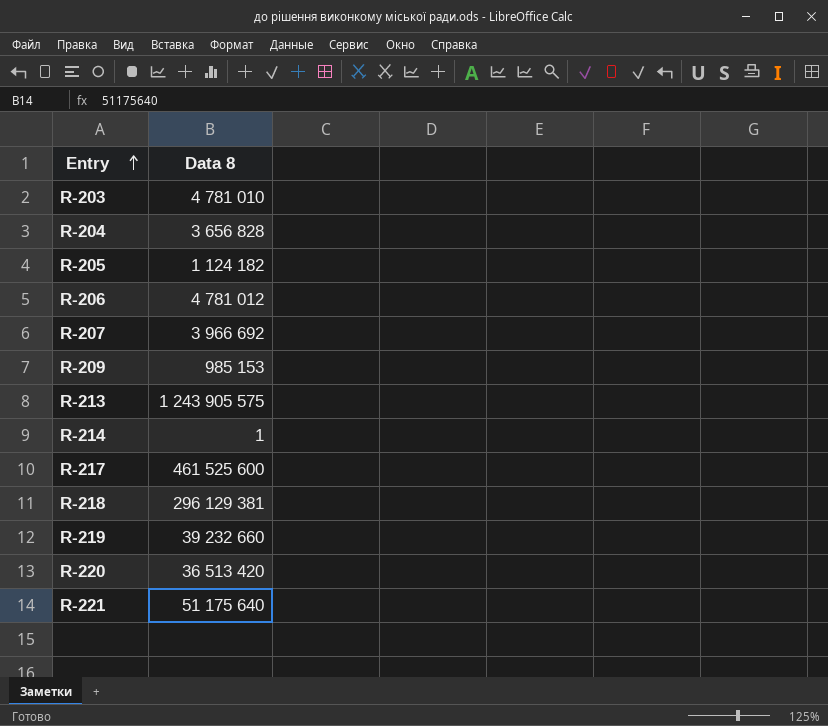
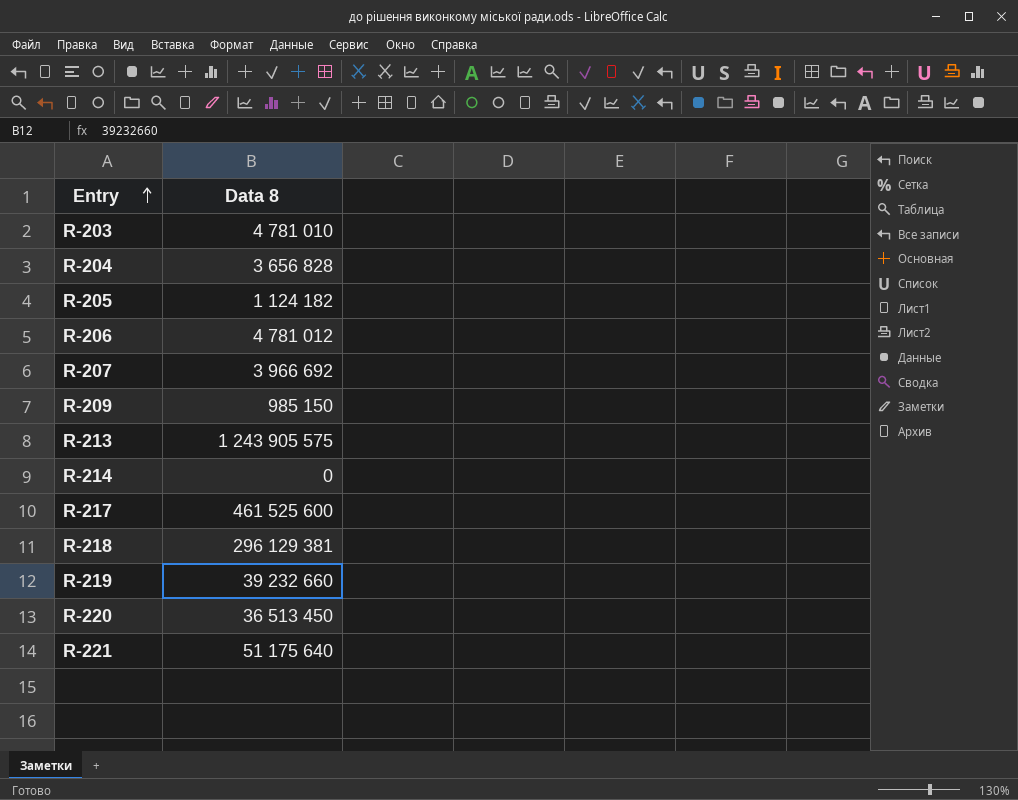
R-209 | Data 8: 985 153 -> 985 150
R-214 | Data 8: 1 -> 0
R-220 | Data 8: 36 513 420 -> 36 513 450

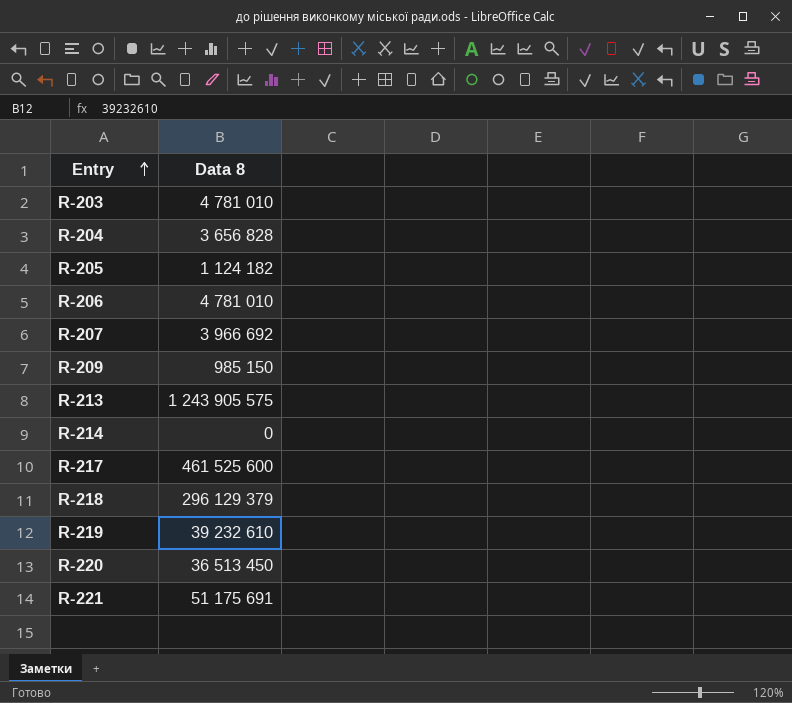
R-206 | Data 8: 4 781 012 -> 4 781 010
R-218 | Data 8: 296 129 381 -> 296 129 379
R-219 | Data 8: 39 232 660 -> 39 232 610
R-221 | Data 8: 51 175 640 -> 51 175 691

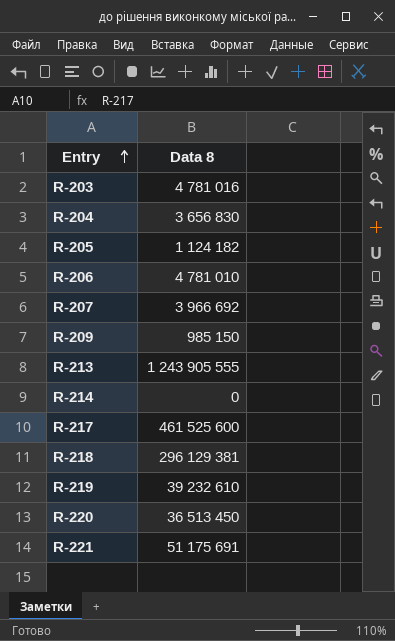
R-203 | Data 8: 4 781 010 -> 4 781 016
R-204 | Data 8: 3 656 828 -> 3 656 830
R-213 | Data 8: 1 243 905 575 -> 1 243 905 555
R-218 | Data 8: 296 129 379 -> 296 129 381

